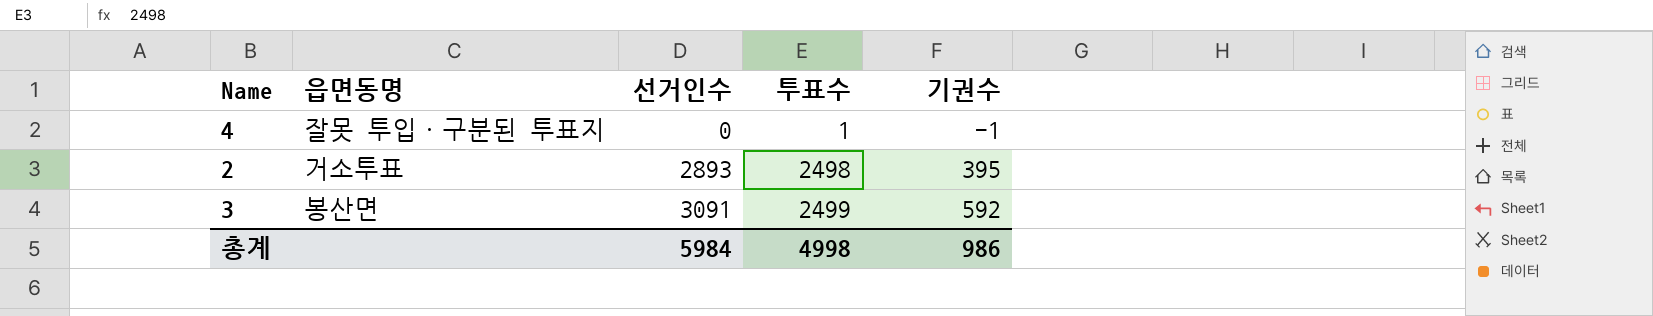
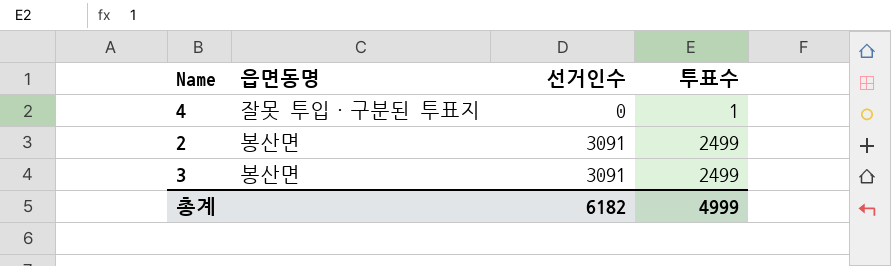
column 기권수 | formula: [선거인수] - [투표수] -> none
2 | 읍면동명: 거소투표 -> 봉산면
2 | 선거인수: 2893 -> 3091
2 | 투표수: 2498 -> 2499
총계 | 선거인수: 5984 -> 6182
총계 | 투표수: 4998 -> 4999

